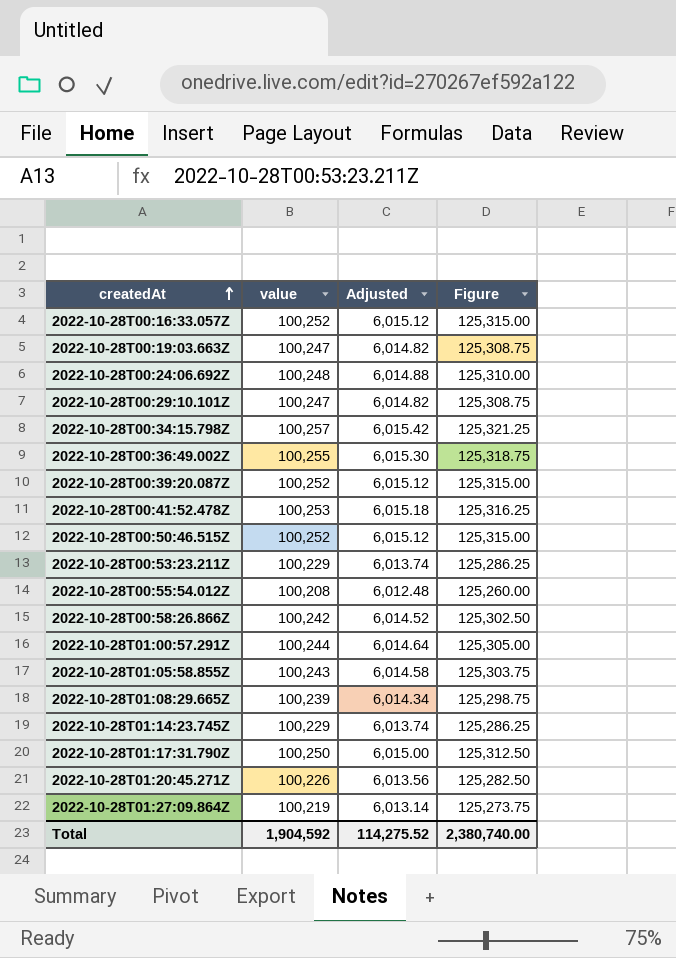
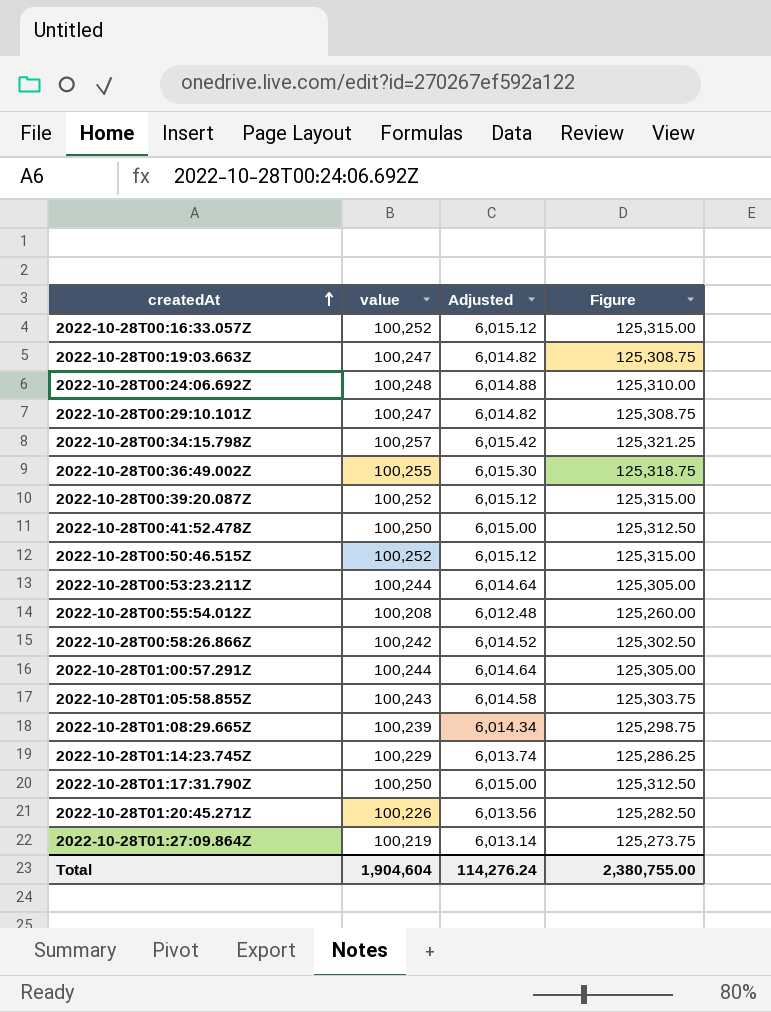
2022-10-28T00:41:52.478Z | value: 100,253 -> 100,250
2022-10-28T00:41:52.478Z | Adjusted: 6,015.18 -> 6,015.00
2022-10-28T00:41:52.478Z | Figure: 125,316.25 -> 125,312.50
2022-10-28T00:53:23.211Z | value: 100,229 -> 100,244
2022-10-28T00:53:23.211Z | Adjusted: 6,013.74 -> 6,014.64
2022-10-28T00:53:23.211Z | Figure: 125,286.25 -> 125,305.00
Total | value: 1,904,592 -> 1,904,604
Total | Adjusted: 114,275.52 -> 114,276.24
Total | Figure: 2,380,740.00 -> 2,380,755.00

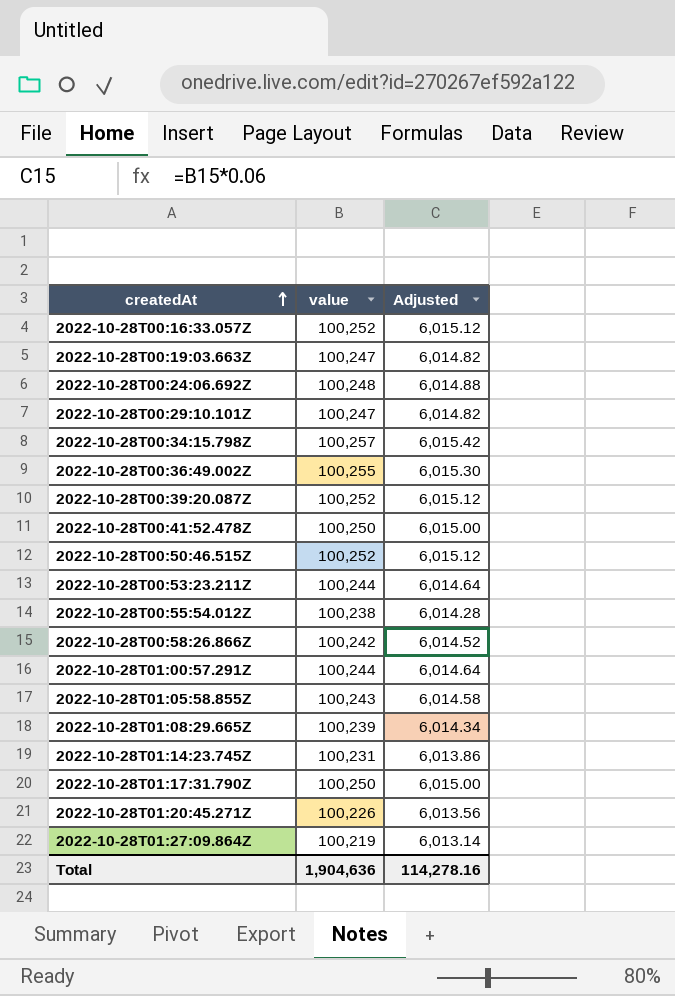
column Figure | formula: [value] * 1.25 -> none
2022-10-28T00:55:54.012Z | value: 100,208 -> 100,238
2022-10-28T00:55:54.012Z | Adjusted: 6,012.48 -> 6,014.28
2022-10-28T01:14:23.745Z | value: 100,229 -> 100,231
2022-10-28T01:14:23.745Z | Adjusted: 6,013.74 -> 6,013.86
Total | value: 1,904,604 -> 1,904,636
Total | Adjusted: 114,276.24 -> 114,278.16

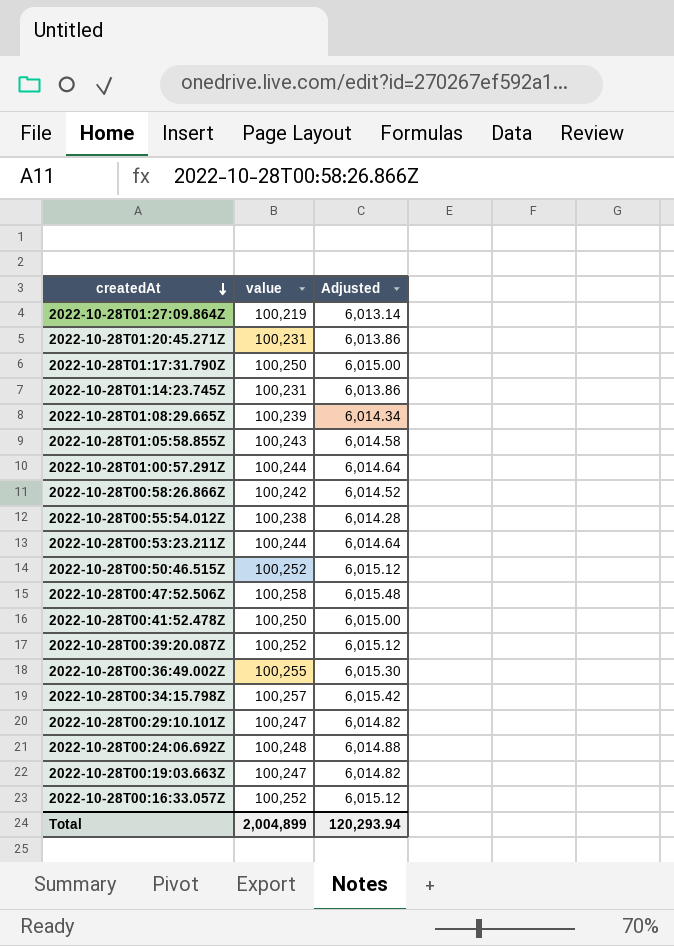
row order: createdAt ascending -> createdAt descending
2022-10-28T01:20:45.271Z | value: 100,226 -> 100,231
2022-10-28T01:20:45.271Z | Adjusted: 6,013.56 -> 6,013.86
row 2022-10-28T00:47:52.506Z: none -> 100,258 | 6,015.48
Total | value: 1,904,636 -> 2,004,899
Total | Adjusted: 114,278.16 -> 120,293.94

